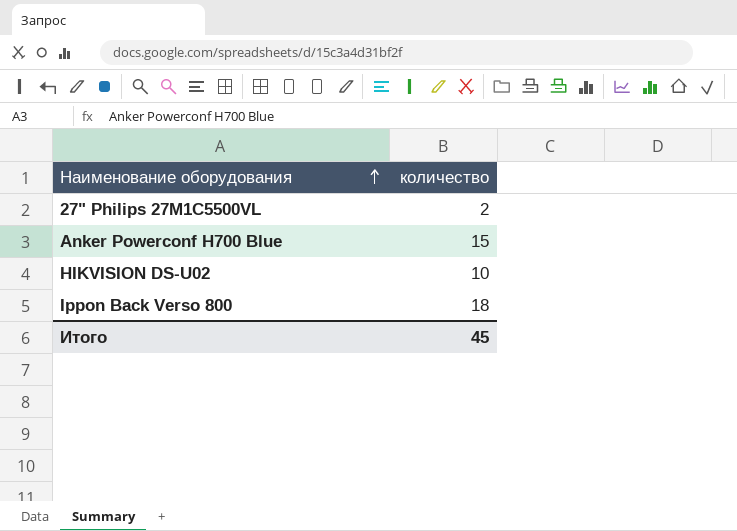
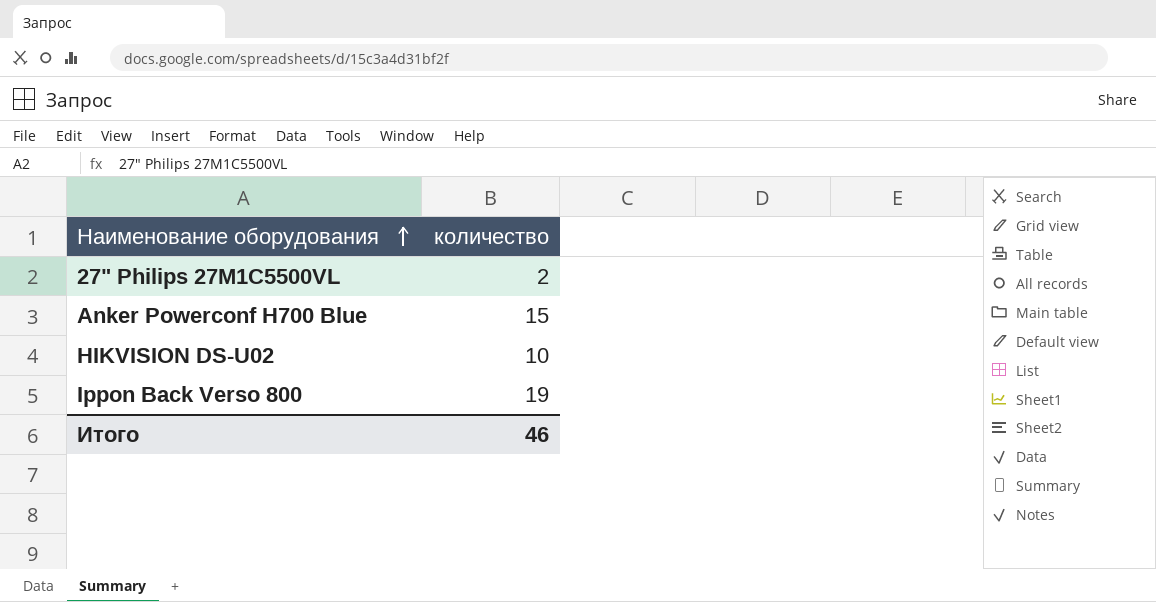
Ippon Back Verso 800 | количество: 18 -> 19
Итого | количество: 45 -> 46

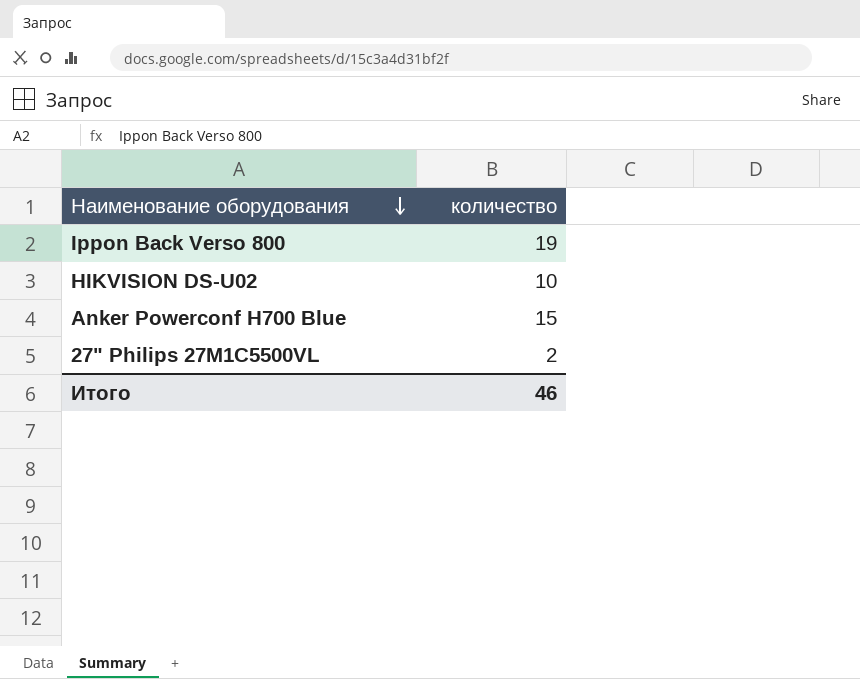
row order: Наименование оборудования ascending -> Наименование оборудования descending

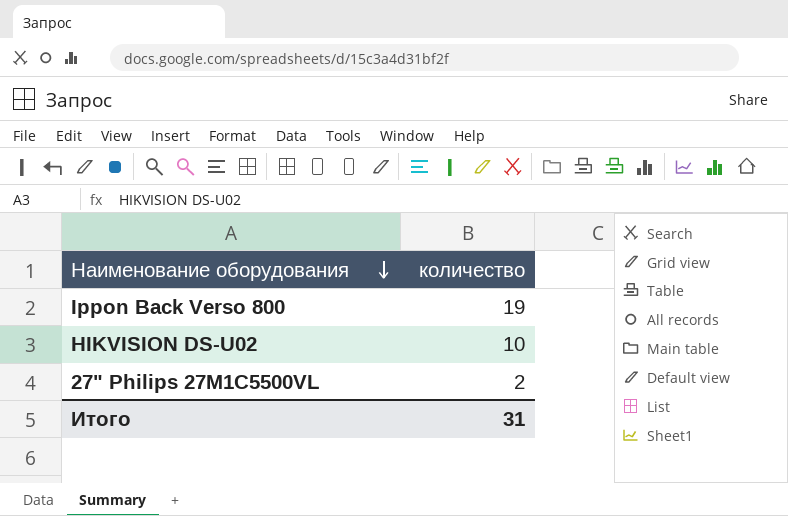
row Anker Powerconf H700 Blue: 15 -> none
Итого | количество: 46 -> 31

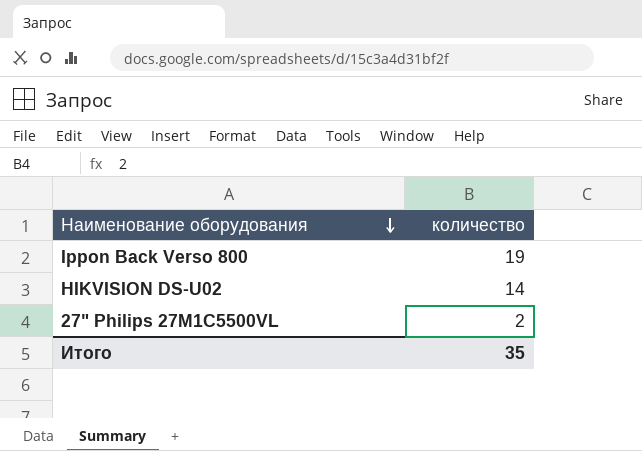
HIKVISION DS-U02 | количество: 10 -> 14
Итого | количество: 31 -> 35

